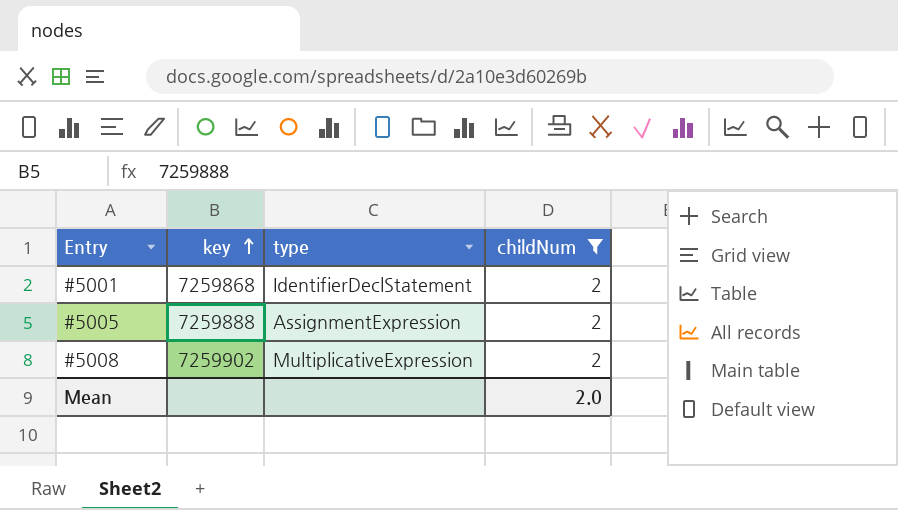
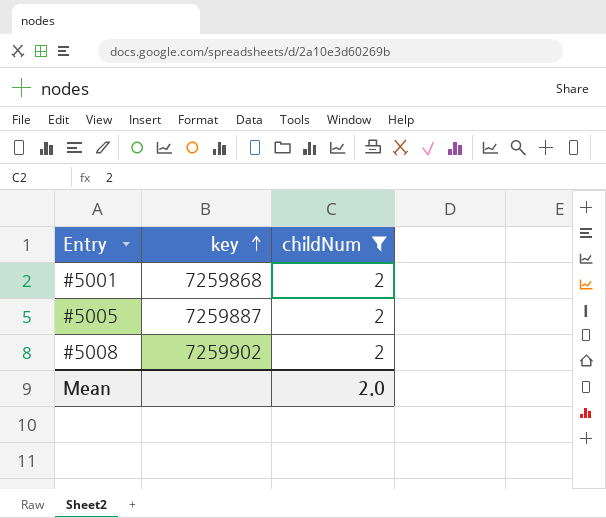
column type | position: 3 -> none
#5005 | key: 7259888 -> 7259887

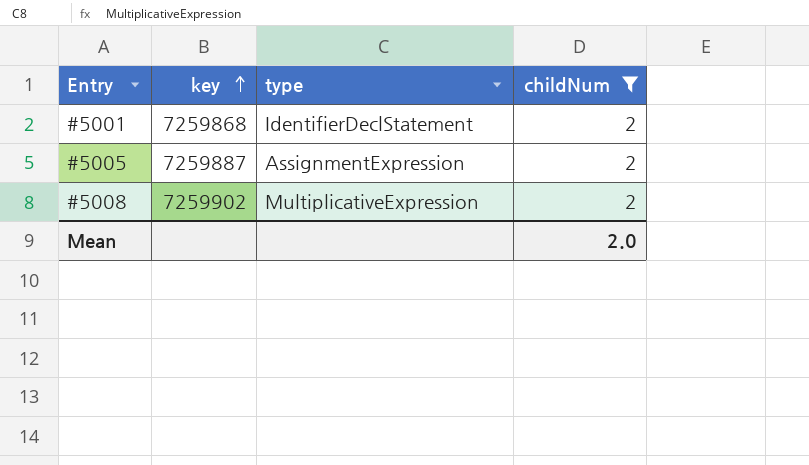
column type | position: none -> 3

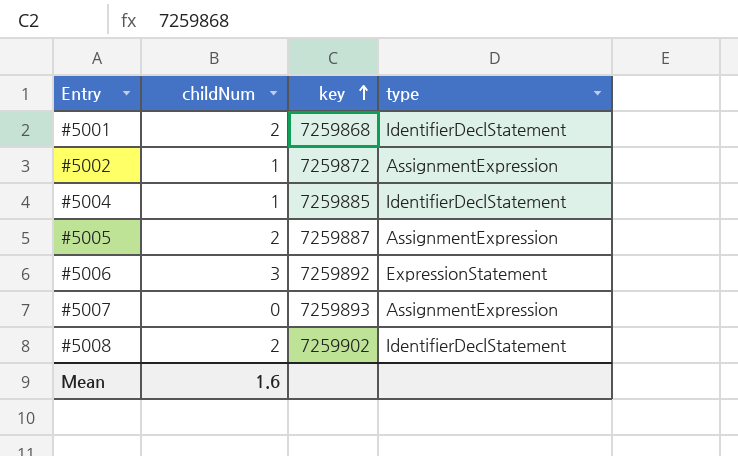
filter: childNum = 2 -> none
column childNum | position: 4 -> 2
#5008 | type: MultiplicativeExpression -> IdentifierDeclStatement
Mean | childNum: 2.0 -> 1.6

